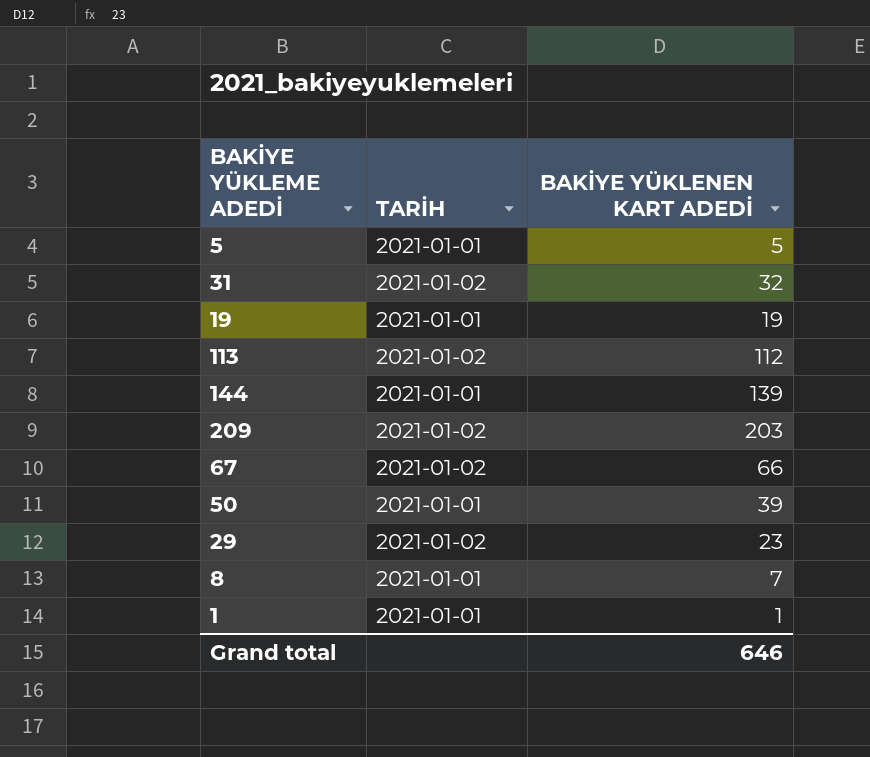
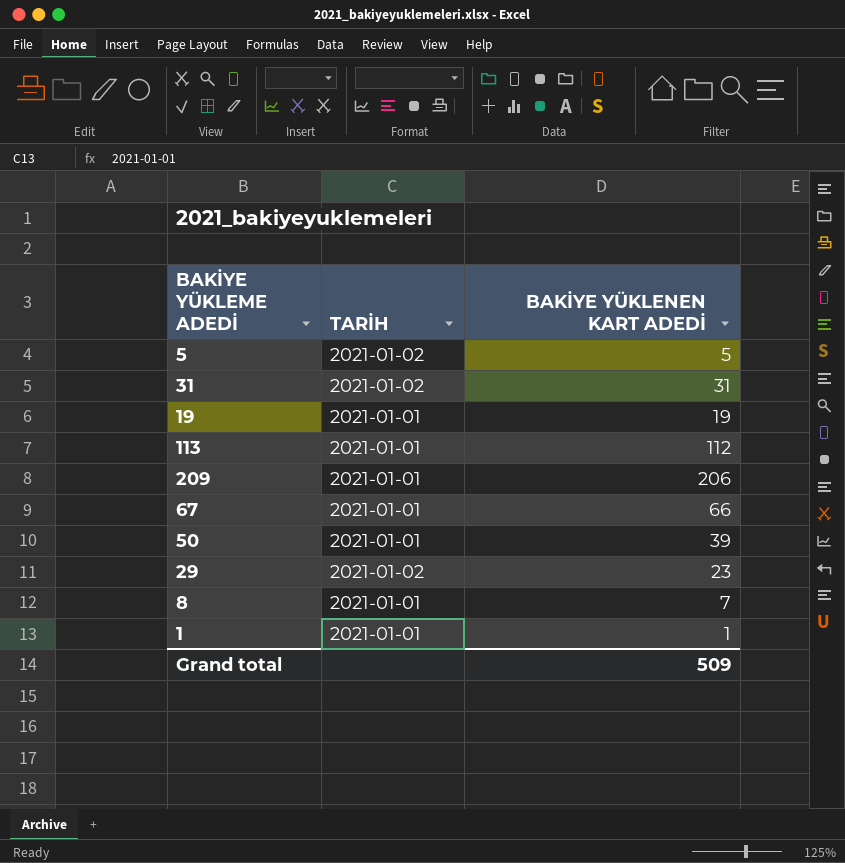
row 144: 2021-01-01 | 139 -> none
5 | TARİH: 2021-01-01 -> 2021-01-02
31 | BAKİYE YÜKLENEN KART ADEDİ: 32 -> 31
113 | TARİH: 2021-01-02 -> 2021-01-01
209 | TARİH: 2021-01-02 -> 2021-01-01
209 | BAKİYE YÜKLENEN KART ADEDİ: 203 -> 206
67 | TARİH: 2021-01-02 -> 2021-01-01
Grand total | BAKİYE YÜKLENEN KART ADEDİ: 646 -> 509

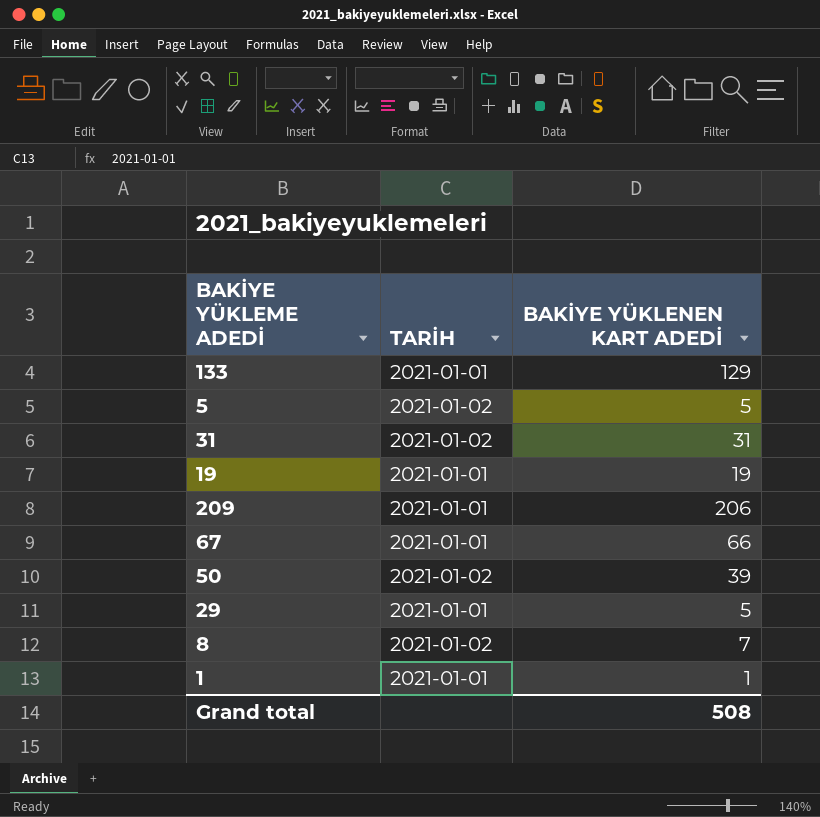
row 113: 2021-01-01 | 112 -> none
row 133: none -> 2021-01-01 | 129
50 | TARİH: 2021-01-01 -> 2021-01-02
29 | TARİH: 2021-01-02 -> 2021-01-01
29 | BAKİYE YÜKLENEN KART ADEDİ: 23 -> 5
8 | TARİH: 2021-01-01 -> 2021-01-02
Grand total | BAKİYE YÜKLENEN KART ADEDİ: 509 -> 508

